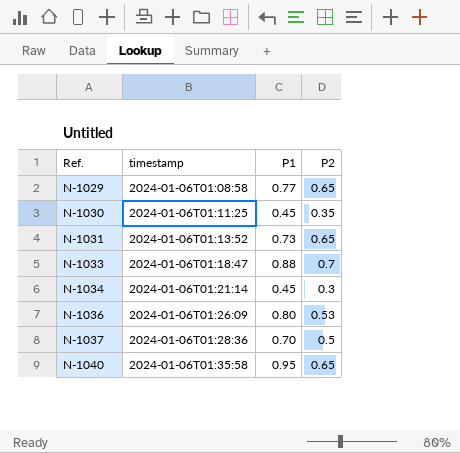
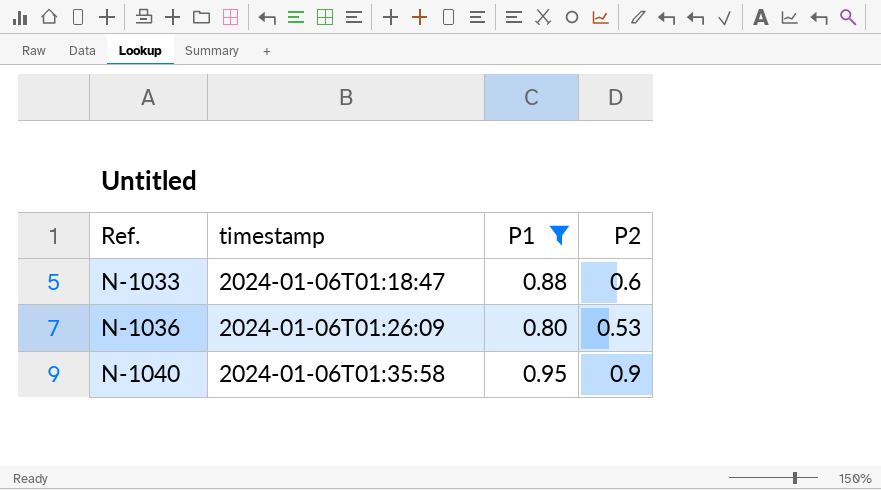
filter: none -> P1 >= 0.80
N-1033 | P2: 0.7 -> 0.6
N-1040 | P2: 0.65 -> 0.9

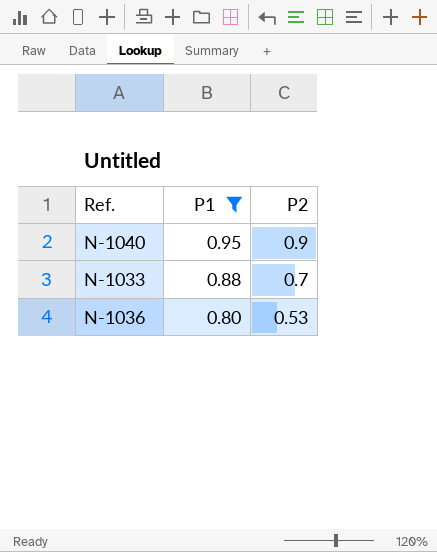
row order: Ref. ascending -> P1 descending
column timestamp | position: 2 -> none
N-1033 | P2: 0.6 -> 0.7

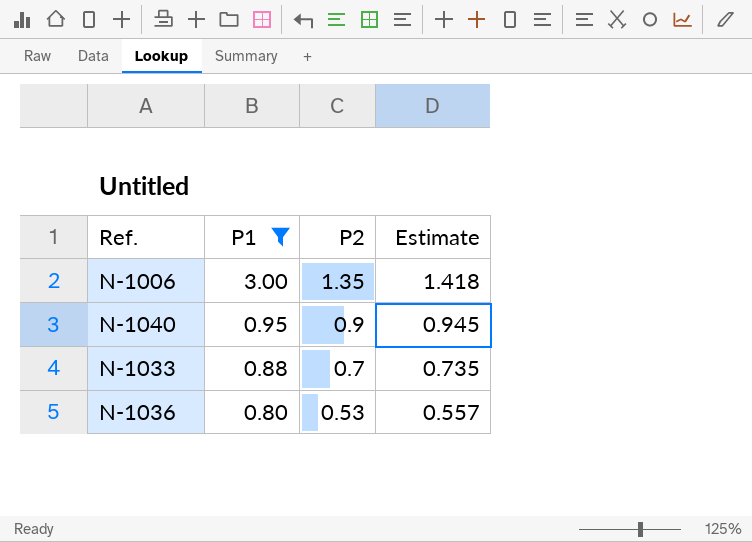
column Estimate | formula: none -> [P2] * 1.05
row N-1006: none -> 3.00 | 1.35 | 1.418

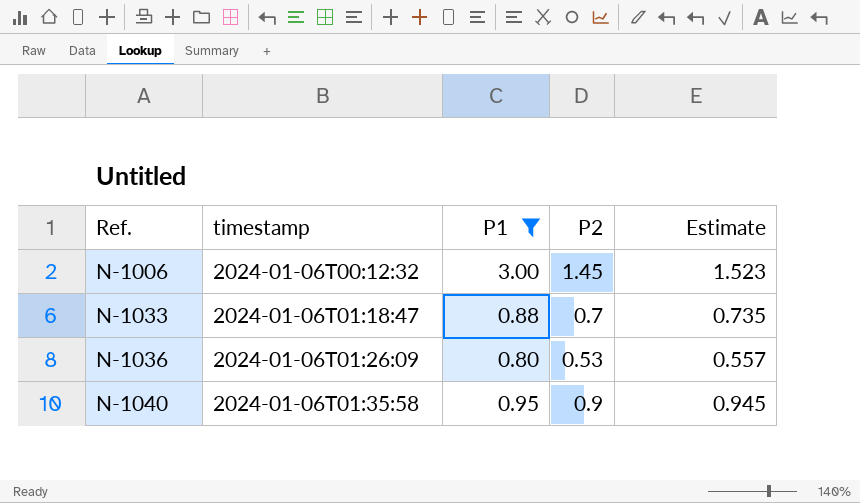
row order: P1 descending -> Ref. ascending
column timestamp | position: none -> 2
N-1006 | P2: 1.35 -> 1.45
N-1006 | Estimate: 1.418 -> 1.523

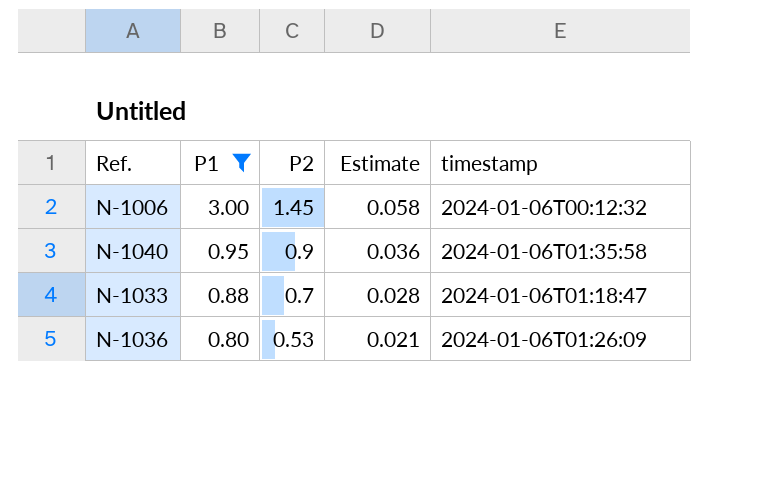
row order: Ref. ascending -> P1 descending
column Estimate | formula: [P2] * 1.05 -> [P2] * 0.04
column timestamp | position: 2 -> 5

